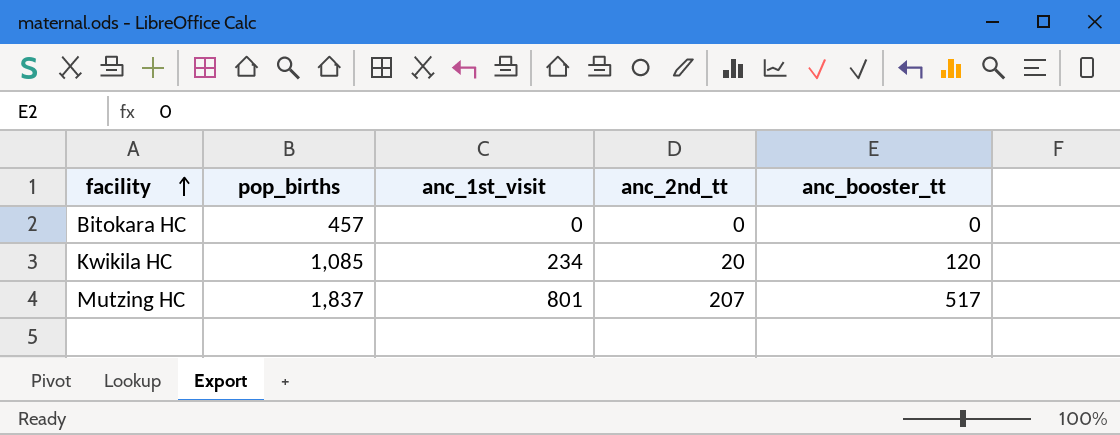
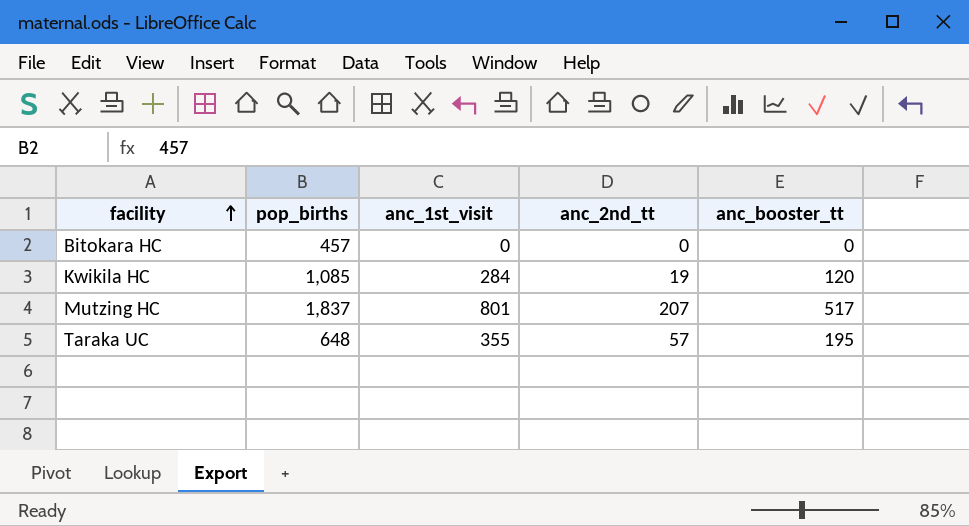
Kwikila HC | anc_1st_visit: 234 -> 284
Kwikila HC | anc_2nd_tt: 20 -> 19
row Taraka UC: none -> 648 | 355 | 57 | 195

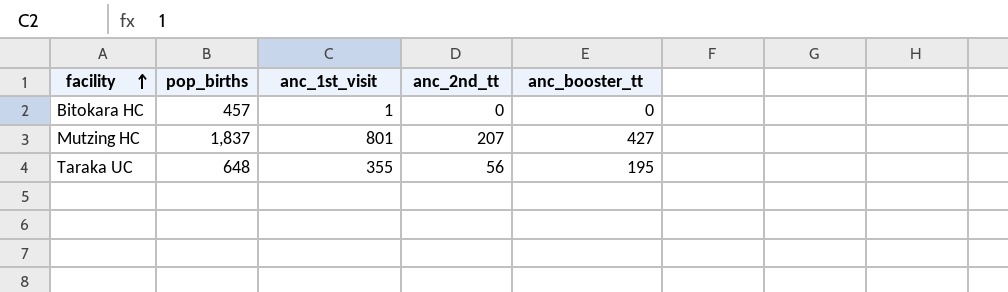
row Kwikila HC: 1,085 | 284 | 19 | 120 -> none
Bitokara HC | anc_1st_visit: 0 -> 1
Mutzing HC | anc_booster_tt: 517 -> 427
Taraka UC | anc_2nd_tt: 57 -> 56

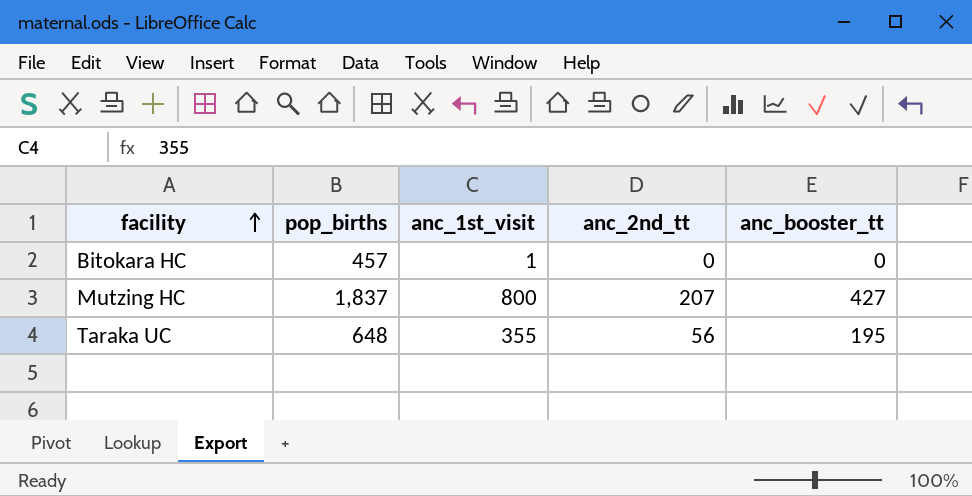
Mutzing HC | anc_1st_visit: 801 -> 800

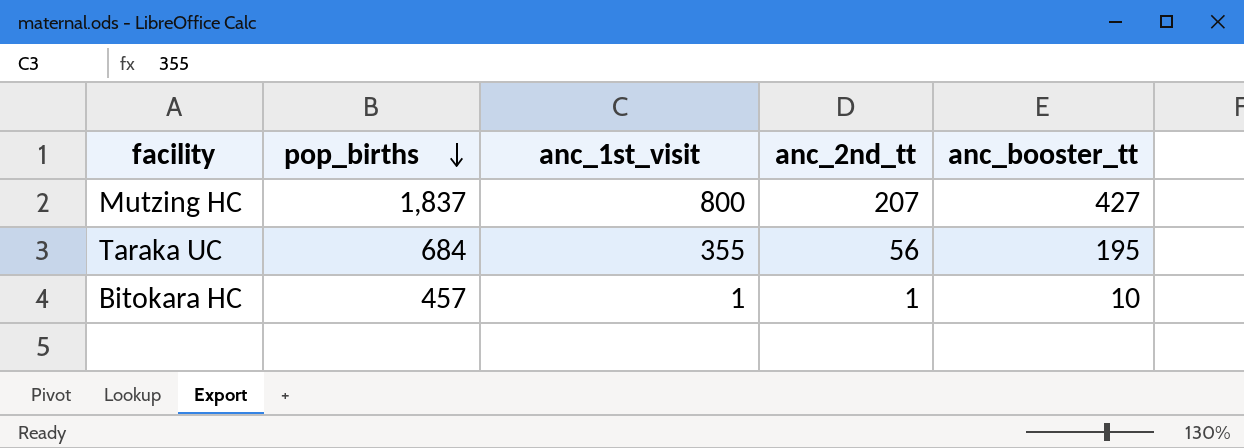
row order: facility ascending -> pop_births descending
Taraka UC | pop_births: 648 -> 684
Bitokara HC | anc_2nd_tt: 0 -> 1
Bitokara HC | anc_booster_tt: 0 -> 10

